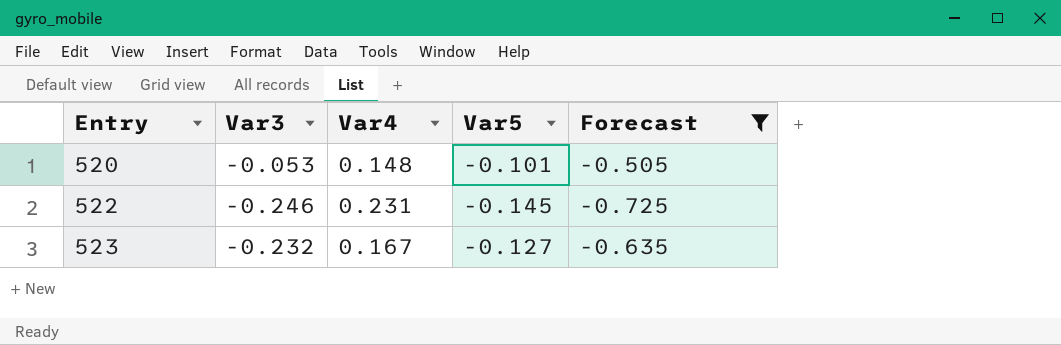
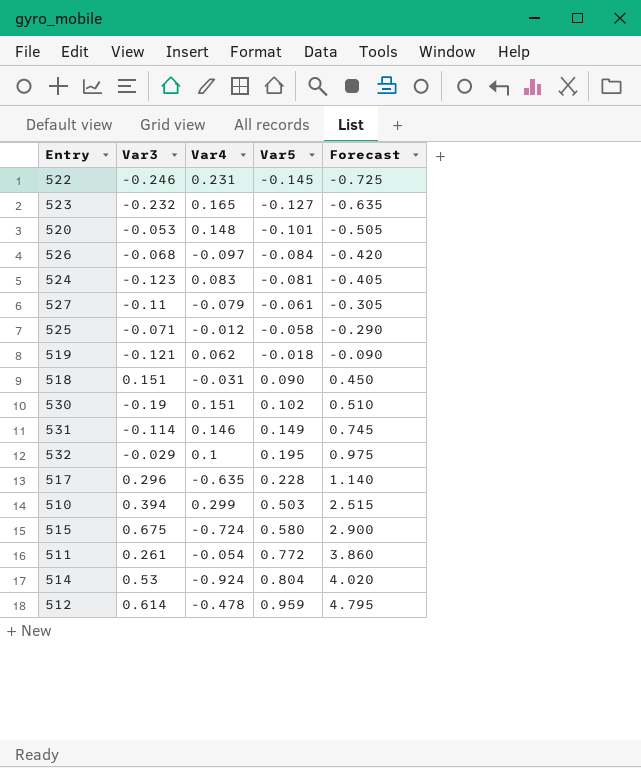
filter: Forecast <= -0.505 -> none
row order: Entry ascending -> Var5 ascending
523 | Var4: 0.167 -> 0.165

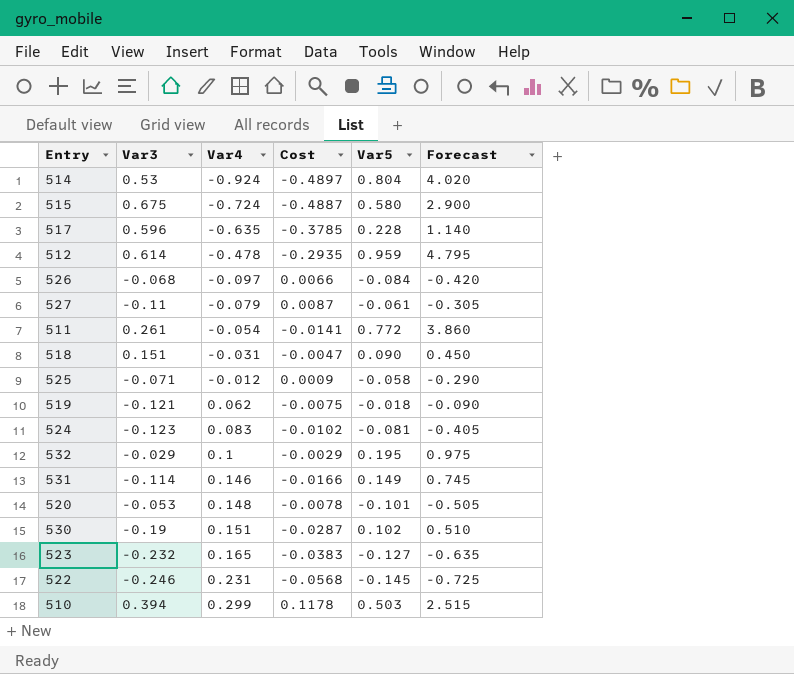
row order: Var5 ascending -> Var4 ascending
column Cost | formula: none -> [Var3] * [Var4]
517 | Var3: 0.296 -> 0.596

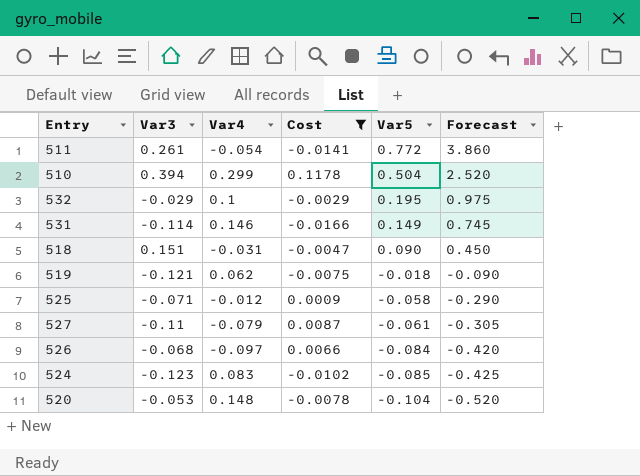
filter: none -> Cost >= -0.0166
row order: Var4 ascending -> Var5 descending
510 | Var5: 0.503 -> 0.504
510 | Forecast: 2.515 -> 2.520
524 | Var5: -0.081 -> -0.085
524 | Forecast: -0.405 -> -0.425
520 | Var5: -0.101 -> -0.104
520 | Forecast: -0.505 -> -0.520

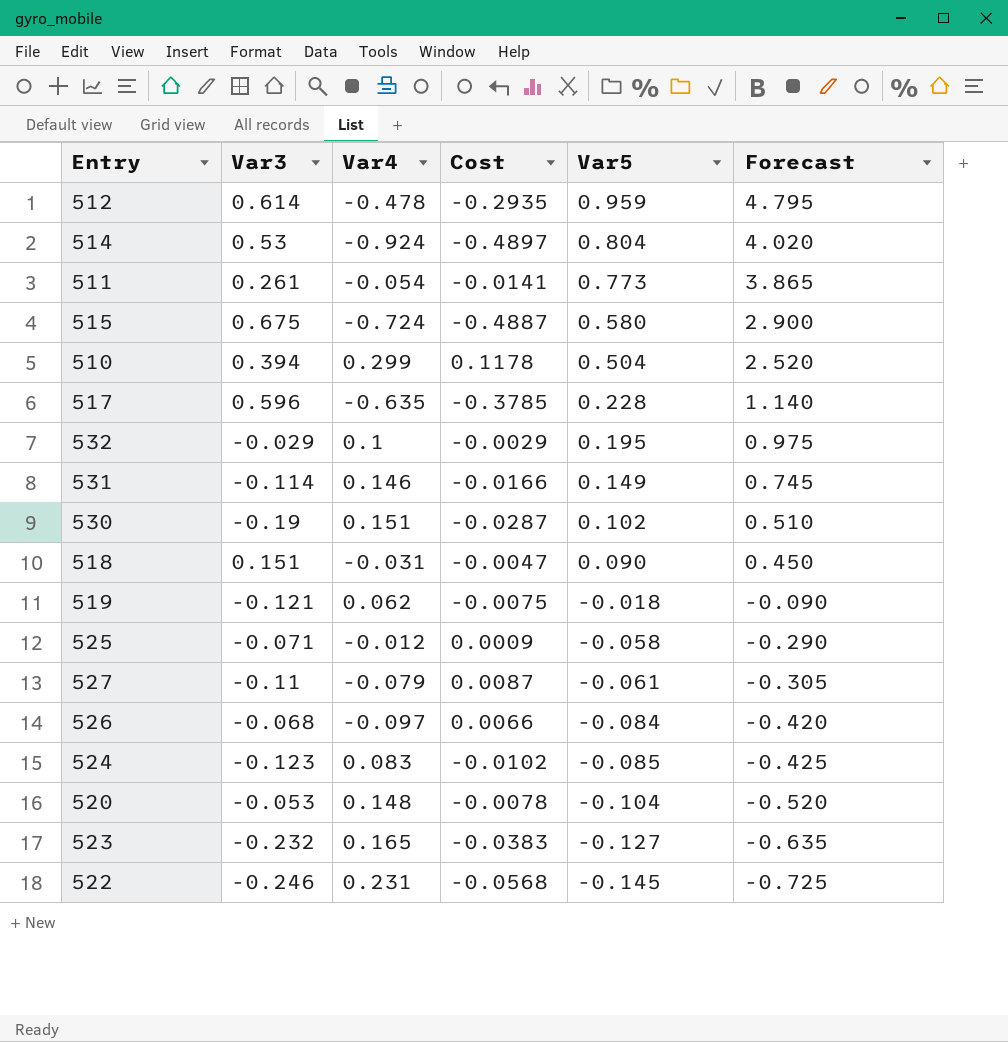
filter: Cost >= -0.0166 -> none
511 | Var5: 0.772 -> 0.773
511 | Forecast: 3.860 -> 3.865

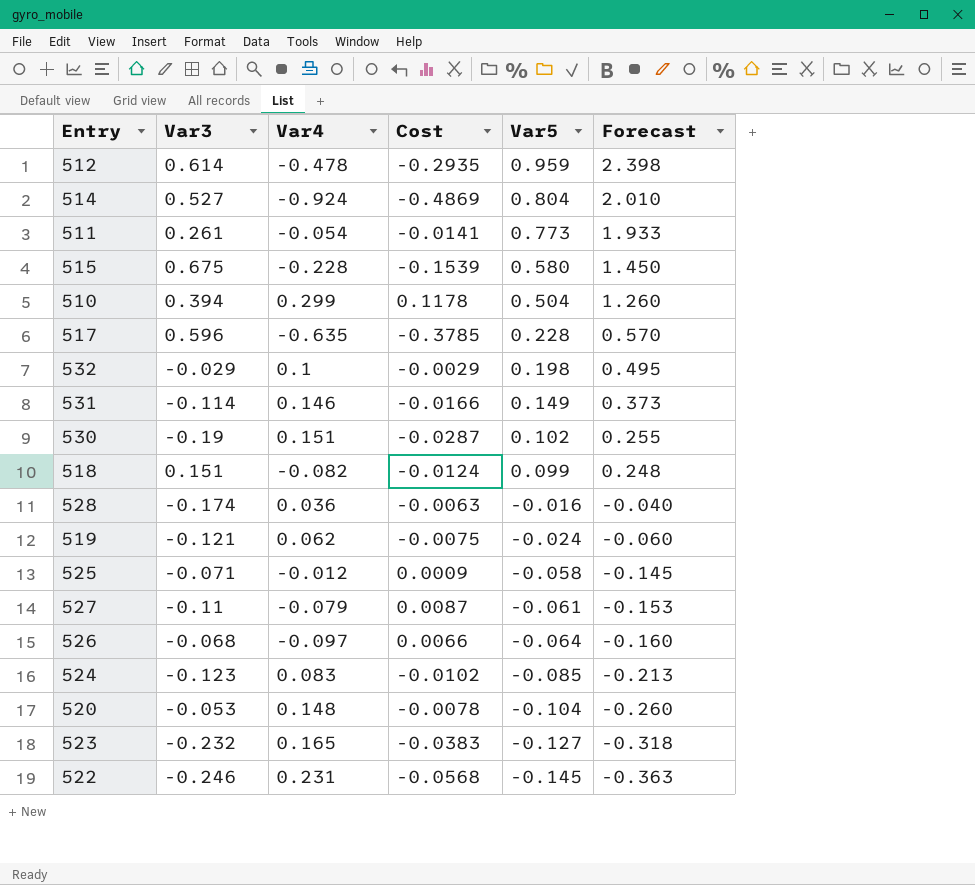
column Forecast | formula: [Var5] * 5 -> [Var5] * 2.5
514 | Var3: 0.53 -> 0.527
514 | Cost: -0.4897 -> -0.4869
515 | Var4: -0.724 -> -0.228
515 | Cost: -0.4887 -> -0.1539
532 | Var5: 0.195 -> 0.198
518 | Var4: -0.031 -> -0.082
518 | Cost: -0.0047 -> -0.0124
518 | Var5: 0.090 -> 0.099
row 528: none -> -0.174 | 0.036 | -0.0063 | -0.016 | -0.040
519 | Var5: -0.018 -> -0.024
526 | Var5: -0.084 -> -0.064

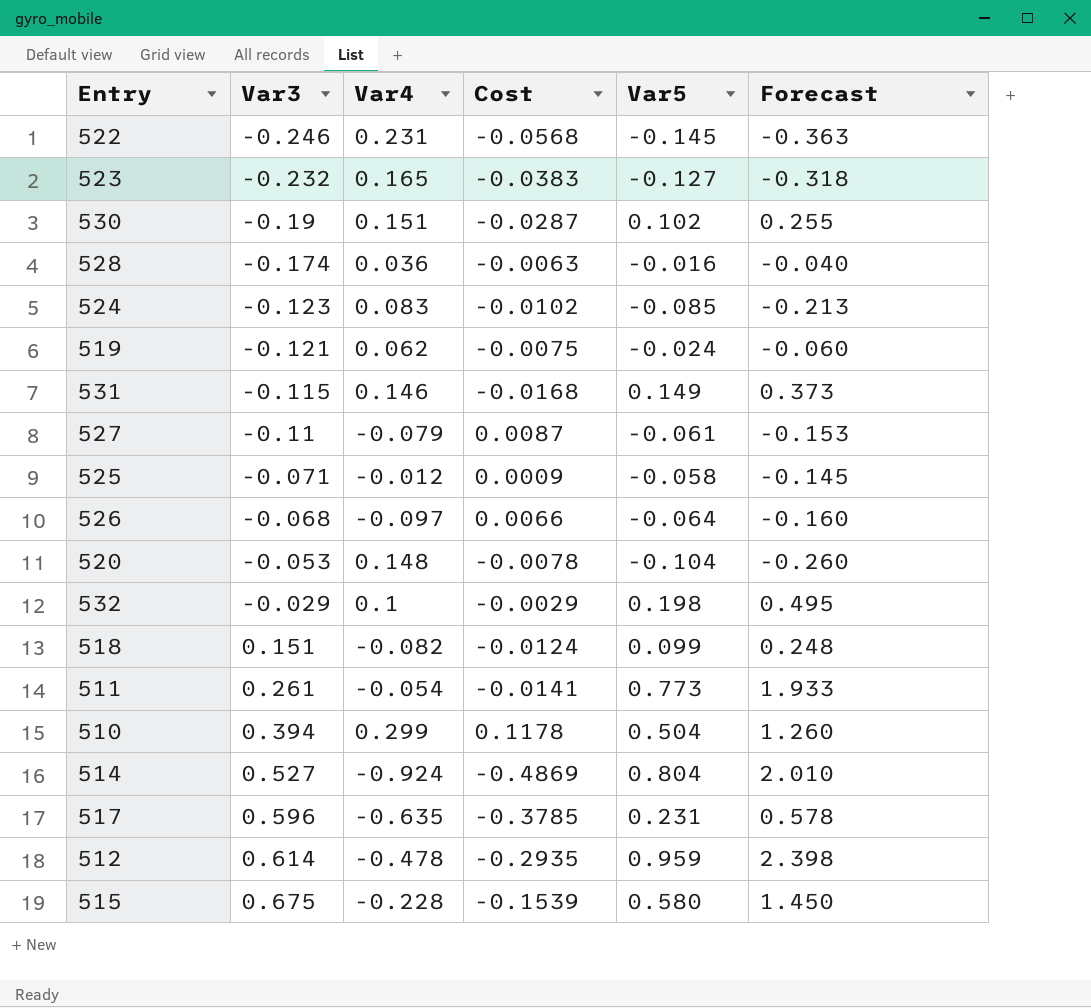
row order: Var5 descending -> Var3 ascending
531 | Var3: -0.114 -> -0.115
531 | Cost: -0.0166 -> -0.0168
517 | Var5: 0.228 -> 0.231
517 | Forecast: 0.570 -> 0.578

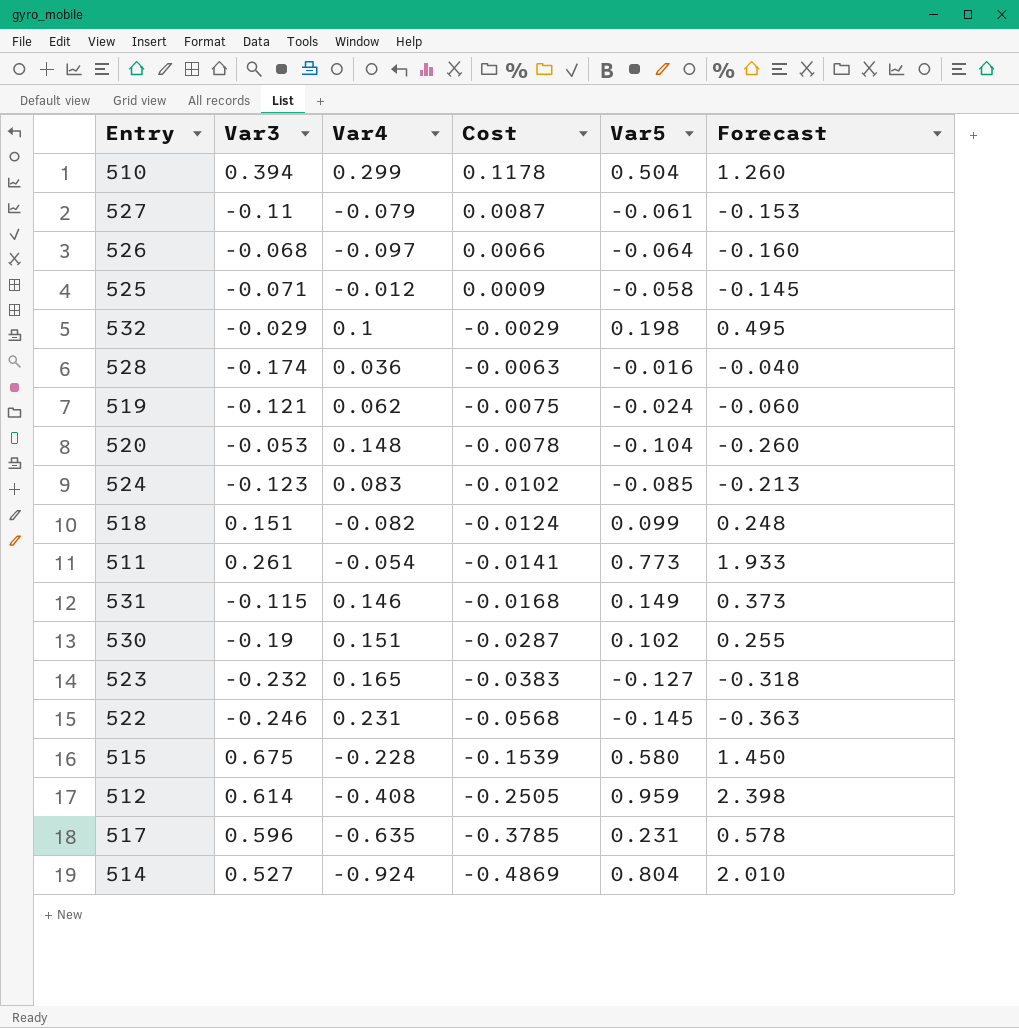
row order: Var3 ascending -> Cost descending
512 | Var4: -0.478 -> -0.408
512 | Cost: -0.2935 -> -0.2505

